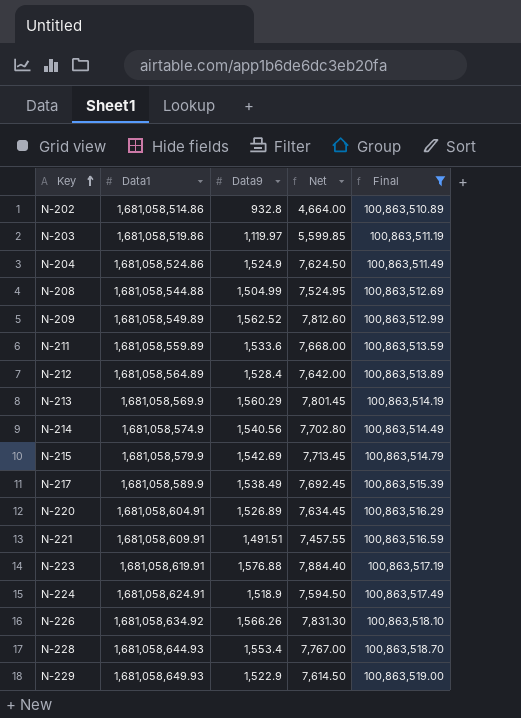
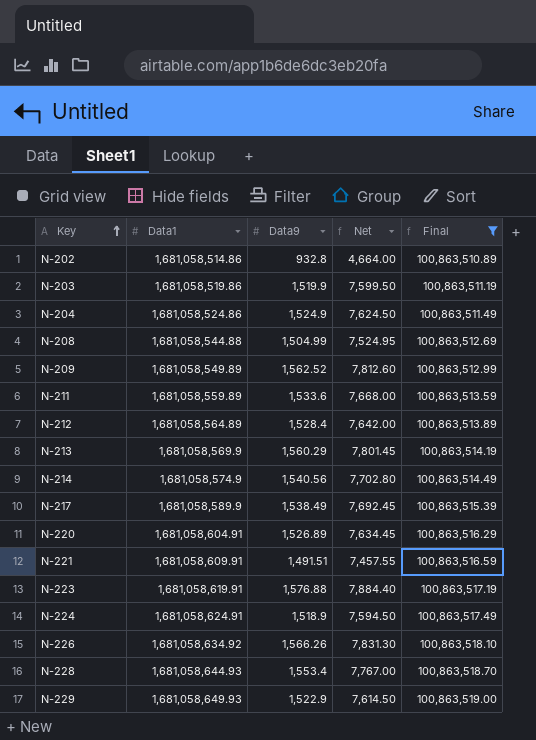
row N-215: 1,681,058,579.9 | 1,542.69 | 7,713.45 | 100,863,514.79 -> none
N-203 | Data9: 1,119.97 -> 1,519.9
N-203 | Net: 5,599.85 -> 7,599.50

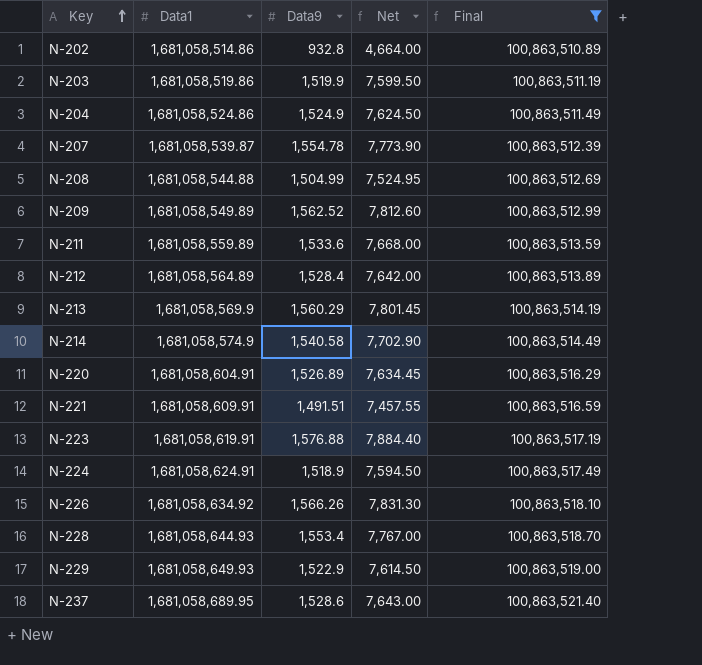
row N-217: 1,681,058,589.9 | 1,538.49 | 7,692.45 | 100,863,515.39 -> none
row N-207: none -> 1,681,058,539.87 | 1,554.78 | 7,773.90 | 100,863,512.39
N-214 | Data9: 1,540.56 -> 1,540.58
N-214 | Net: 7,702.80 -> 7,702.90
row N-237: none -> 1,681,058,689.95 | 1,528.6 | 7,643.00 | 100,863,521.40

